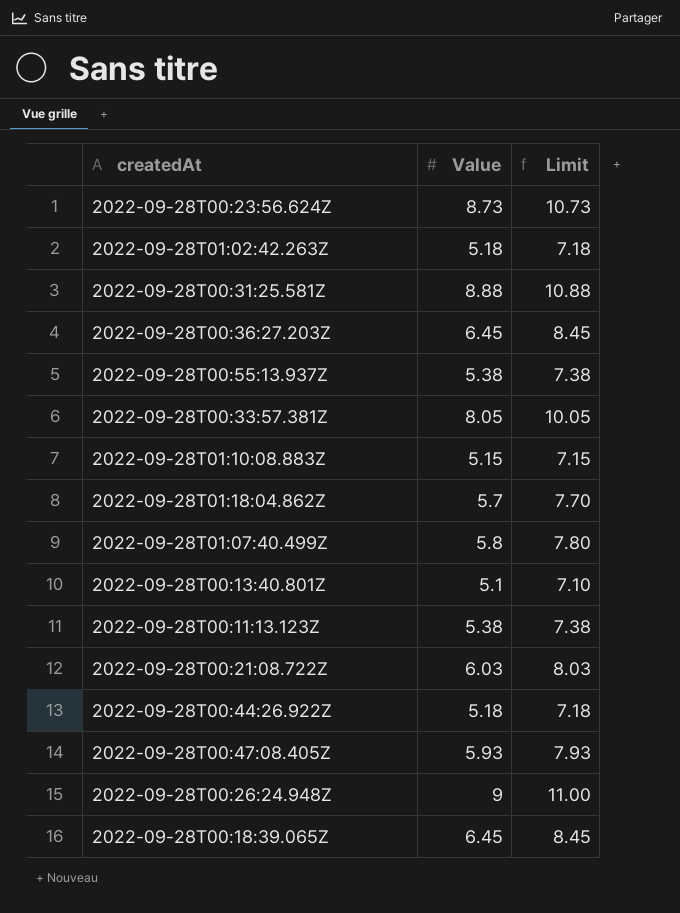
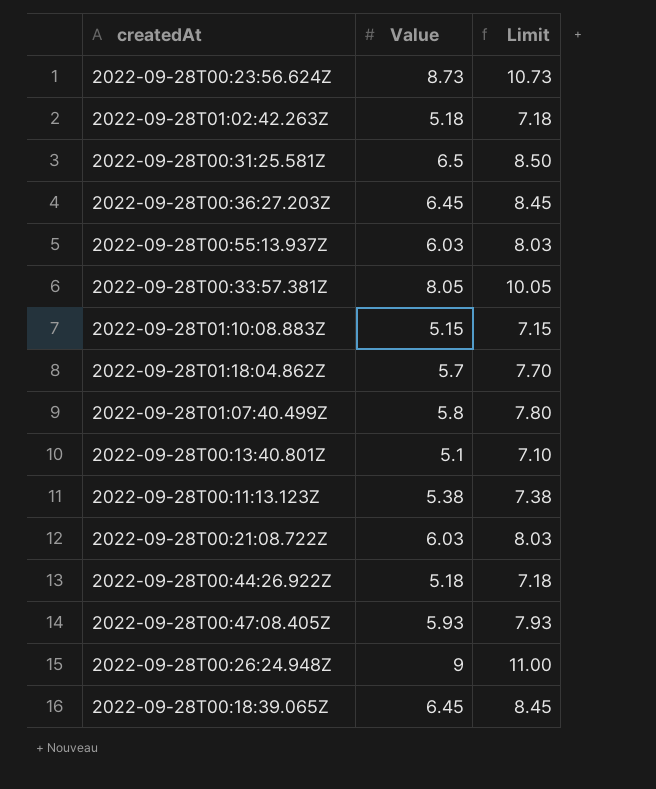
2022-09-28T00:31:25.581Z | Value: 8.88 -> 6.5
2022-09-28T00:31:25.581Z | Limit: 10.88 -> 8.50
2022-09-28T00:55:13.937Z | Value: 5.38 -> 6.03
2022-09-28T00:55:13.937Z | Limit: 7.38 -> 8.03

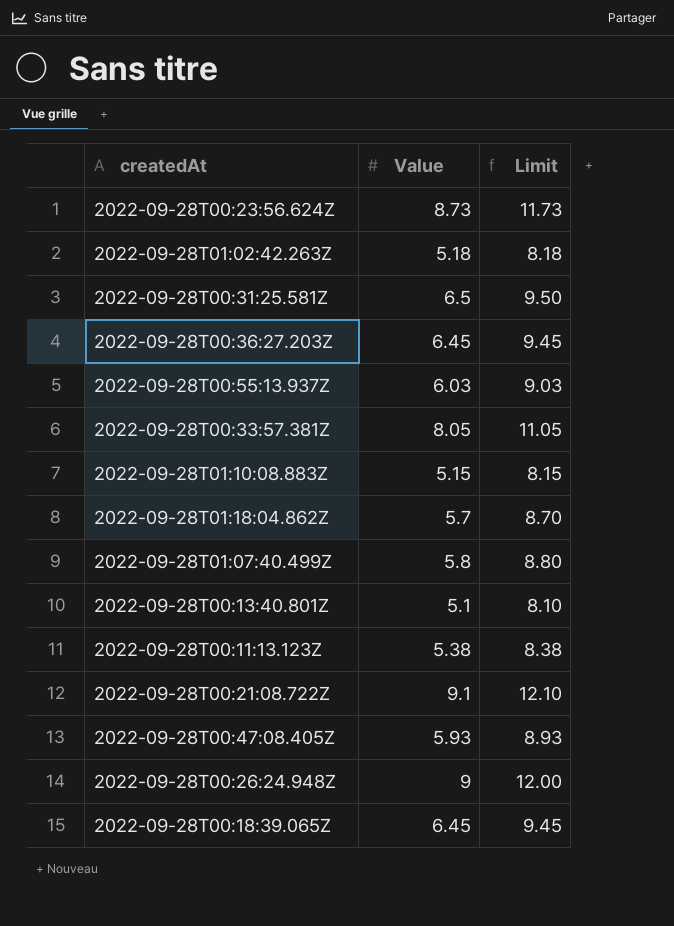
column Limit | formula: [Value] + 2 -> [Value] + 3
row 2022-09-28T00:44:26.922Z: 5.18 | 7.18 -> none
2022-09-28T00:21:08.722Z | Value: 6.03 -> 9.1

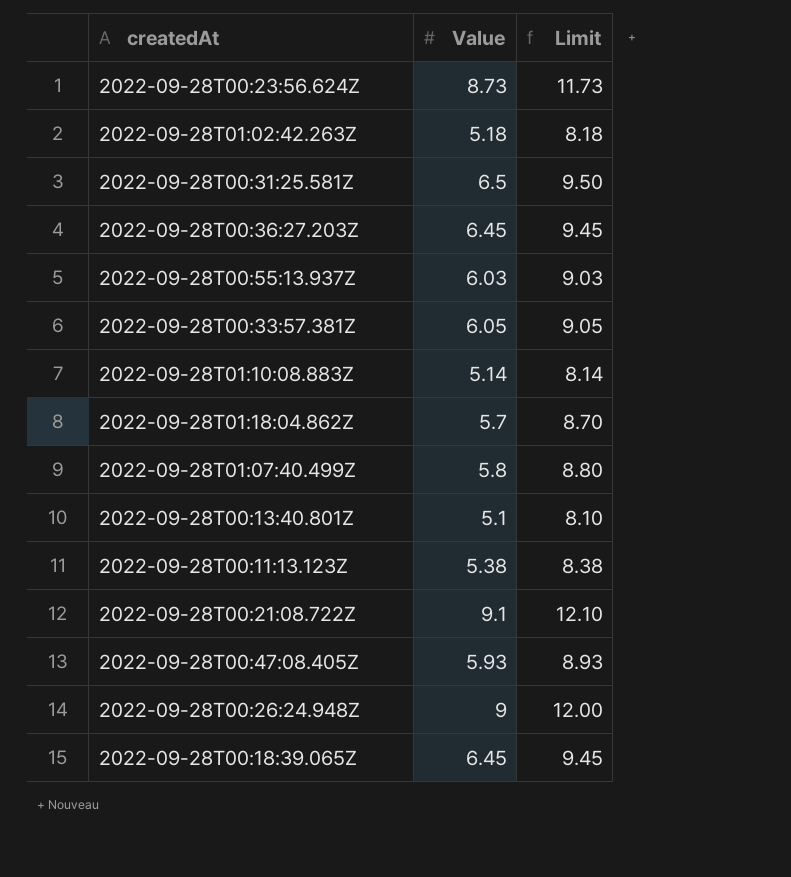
2022-09-28T00:33:57.381Z | Value: 8.05 -> 6.05
2022-09-28T00:33:57.381Z | Limit: 11.05 -> 9.05
2022-09-28T01:10:08.883Z | Value: 5.15 -> 5.14
2022-09-28T01:10:08.883Z | Limit: 8.15 -> 8.14

